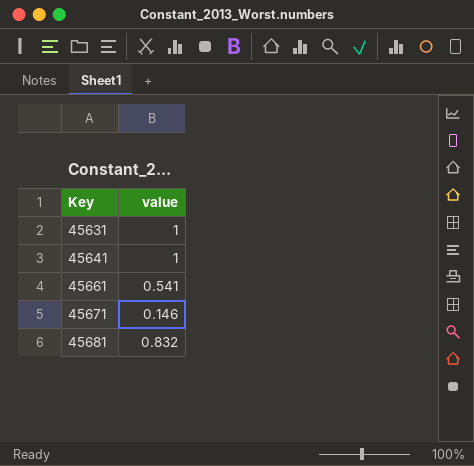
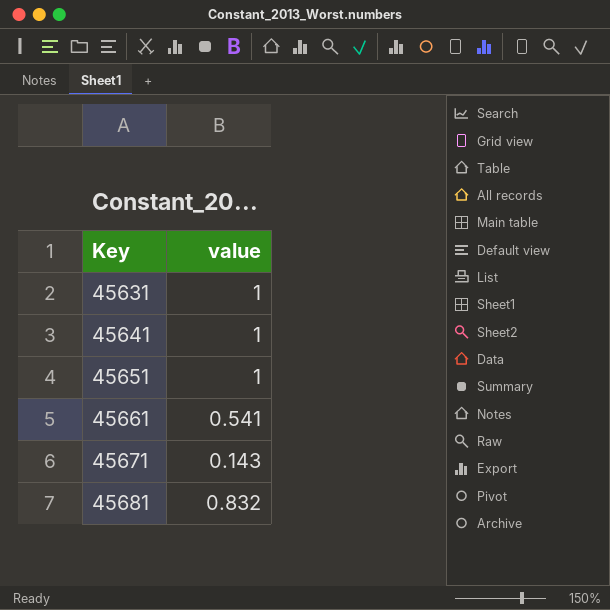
row 45651: none -> 1
45671 | value: 0.146 -> 0.143

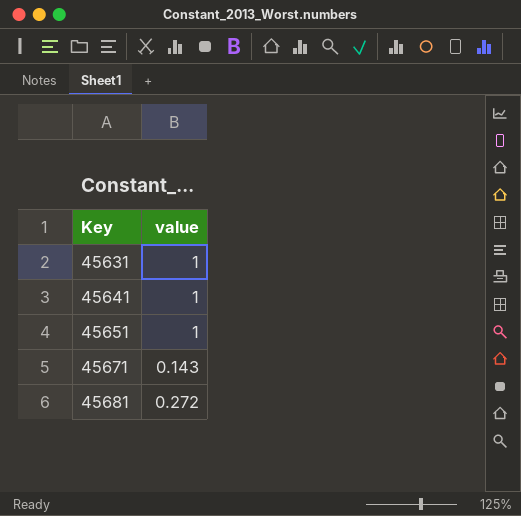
row 45661: 0.541 -> none
45681 | value: 0.832 -> 0.272

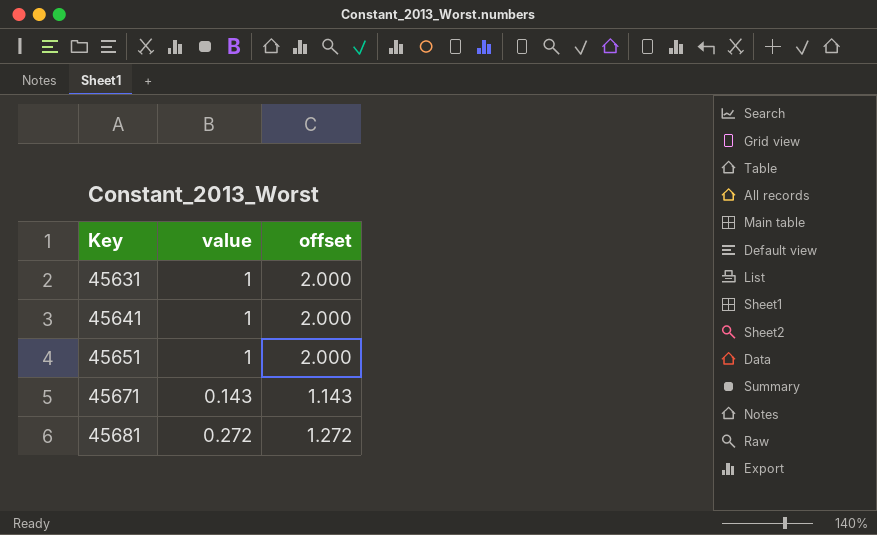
column offset | formula: none -> [value] + 1

